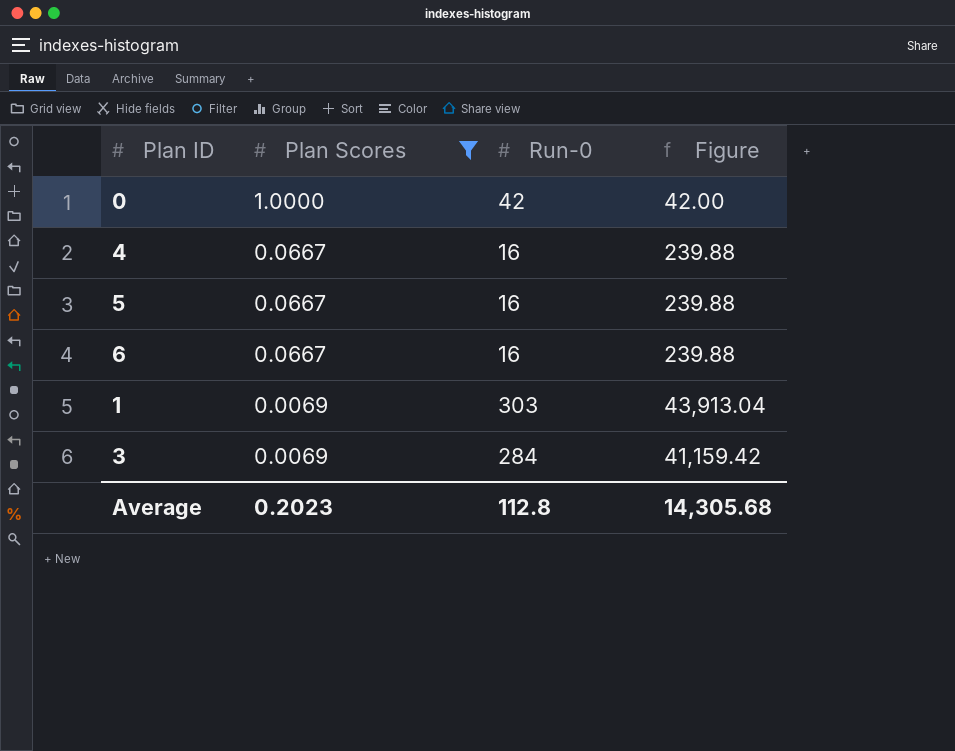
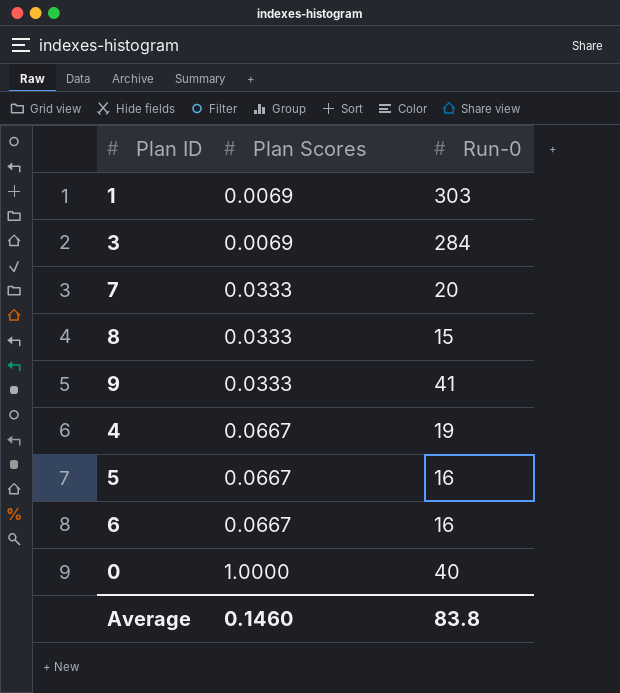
filter: Plan Scores != 0.0333 -> none
row order: Plan Scores descending -> Plan Scores ascending
column Figure | formula: [Run-0] / [Plan Scores] -> none
4 | Run-0: 16 -> 19
0 | Run-0: 42 -> 40
Average | Plan Scores: 0.2023 -> 0.1460
Average | Run-0: 112.8 -> 83.8

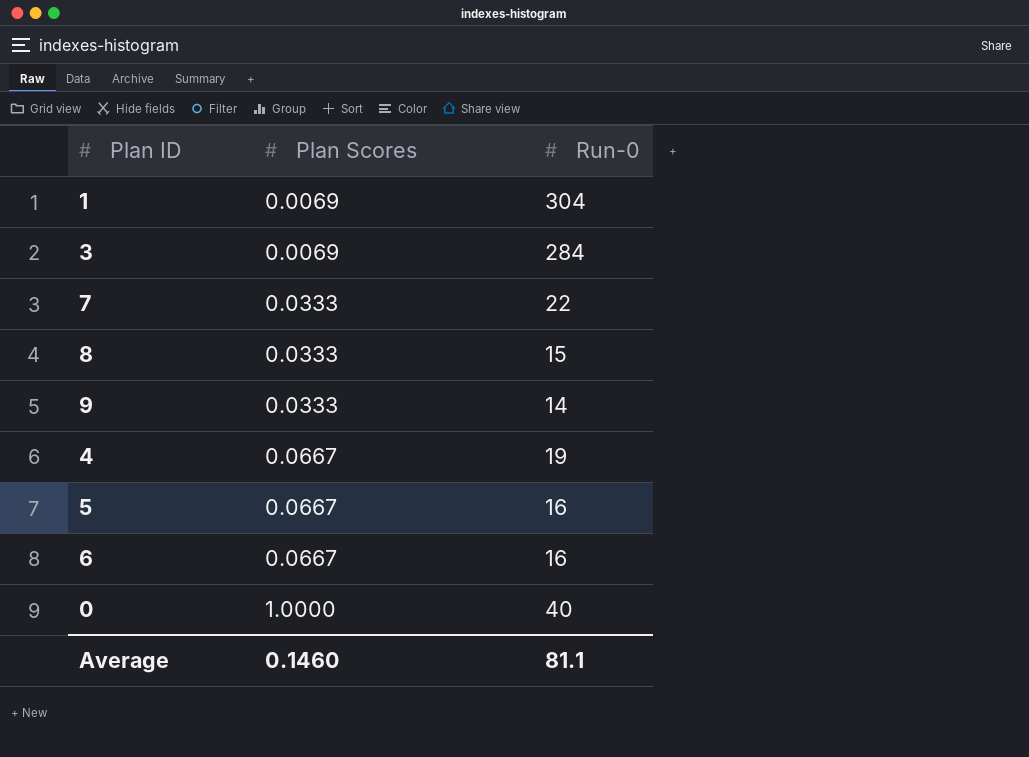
1 | Run-0: 303 -> 304
7 | Run-0: 20 -> 22
9 | Run-0: 41 -> 14
Average | Run-0: 83.8 -> 81.1

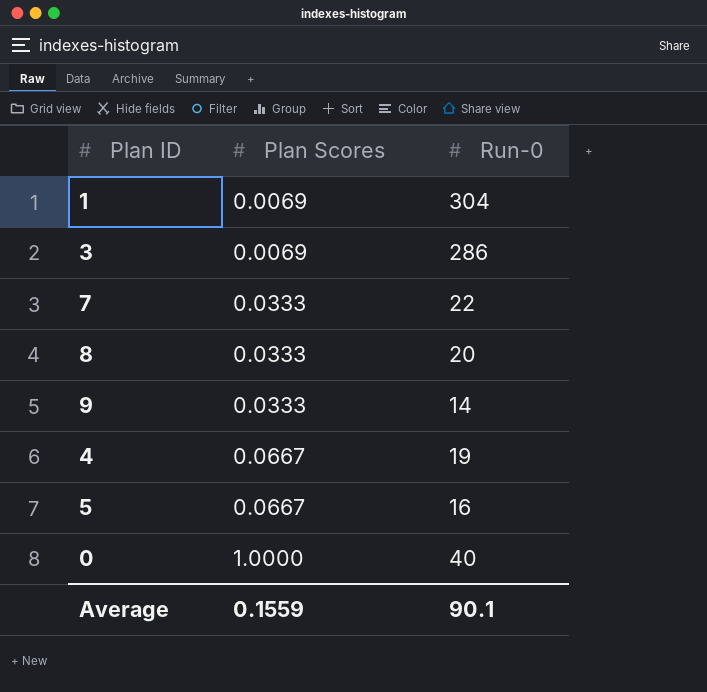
row 6: 0.0667 | 16 -> none
3 | Run-0: 284 -> 286
8 | Run-0: 15 -> 20
Average | Plan Scores: 0.1460 -> 0.1559
Average | Run-0: 81.1 -> 90.1

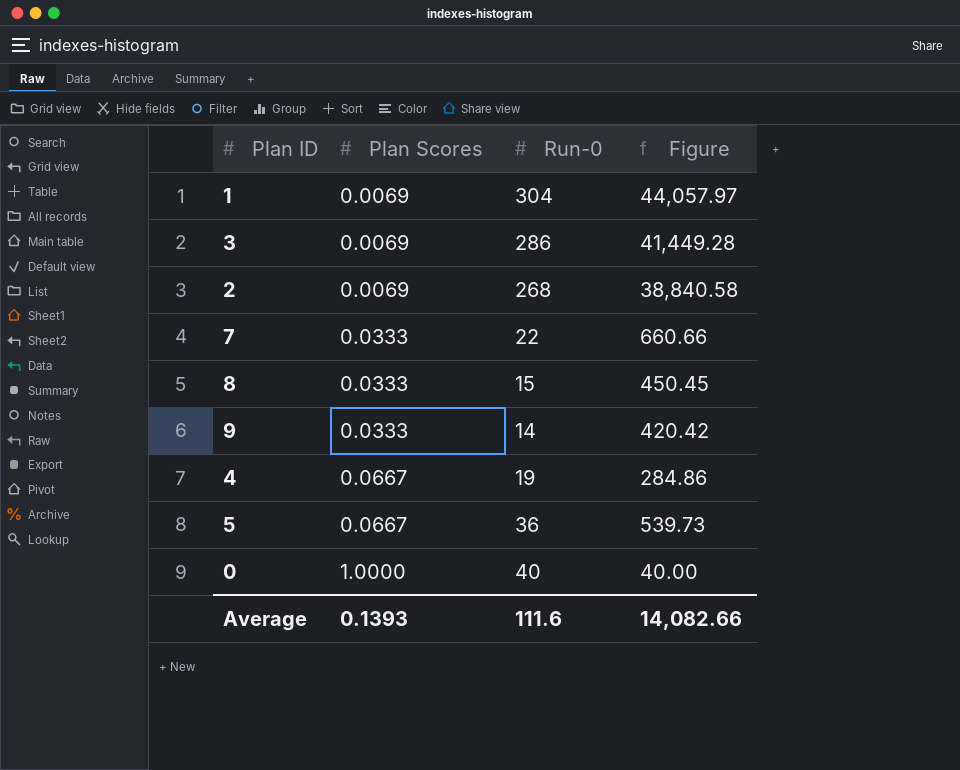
column Figure | formula: none -> [Run-0] / [Plan Scores]
row 2: none -> 0.0069 | 268 | 38,840.58
8 | Run-0: 20 -> 15
5 | Run-0: 16 -> 36
Average | Plan Scores: 0.1559 -> 0.1393
Average | Run-0: 90.1 -> 111.6

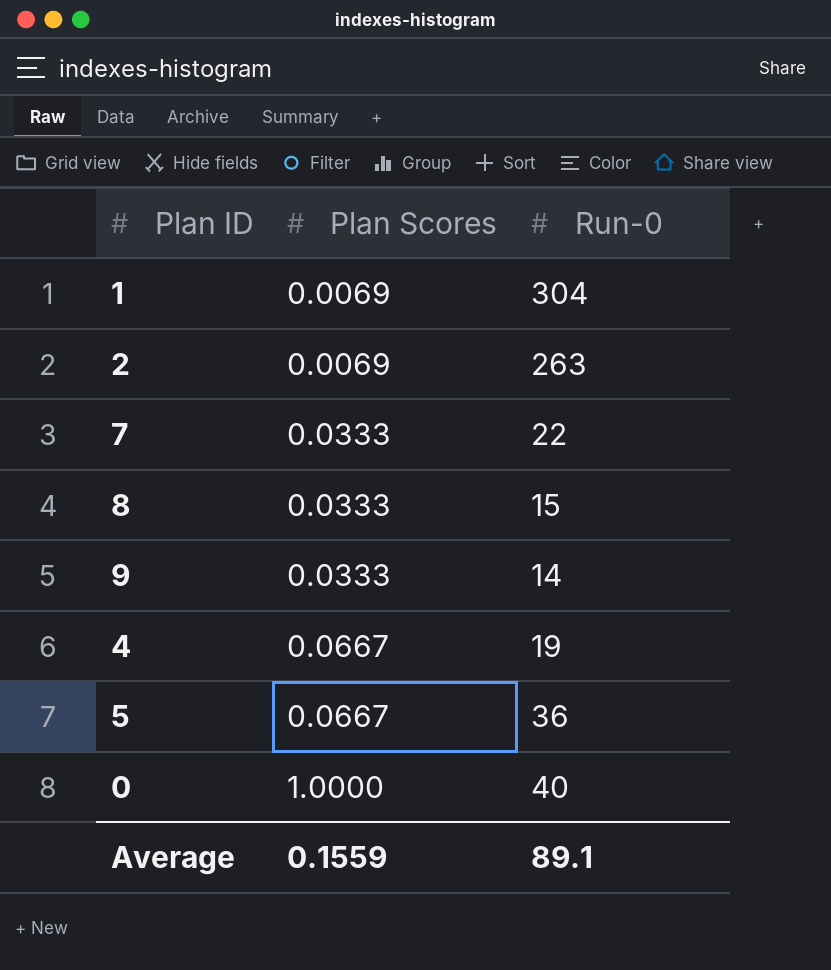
column Figure | formula: [Run-0] / [Plan Scores] -> none
row 3: 0.0069 | 286 | 41,449.28 -> none
2 | Run-0: 268 -> 263
Average | Plan Scores: 0.1393 -> 0.1559
Average | Run-0: 111.6 -> 89.1

